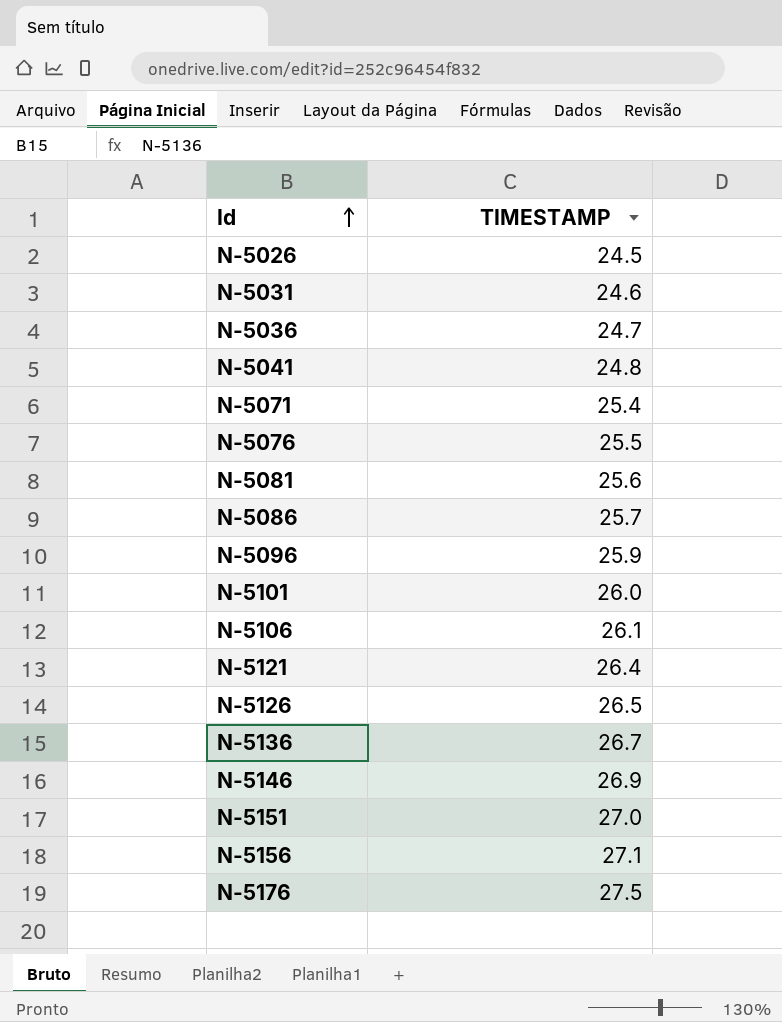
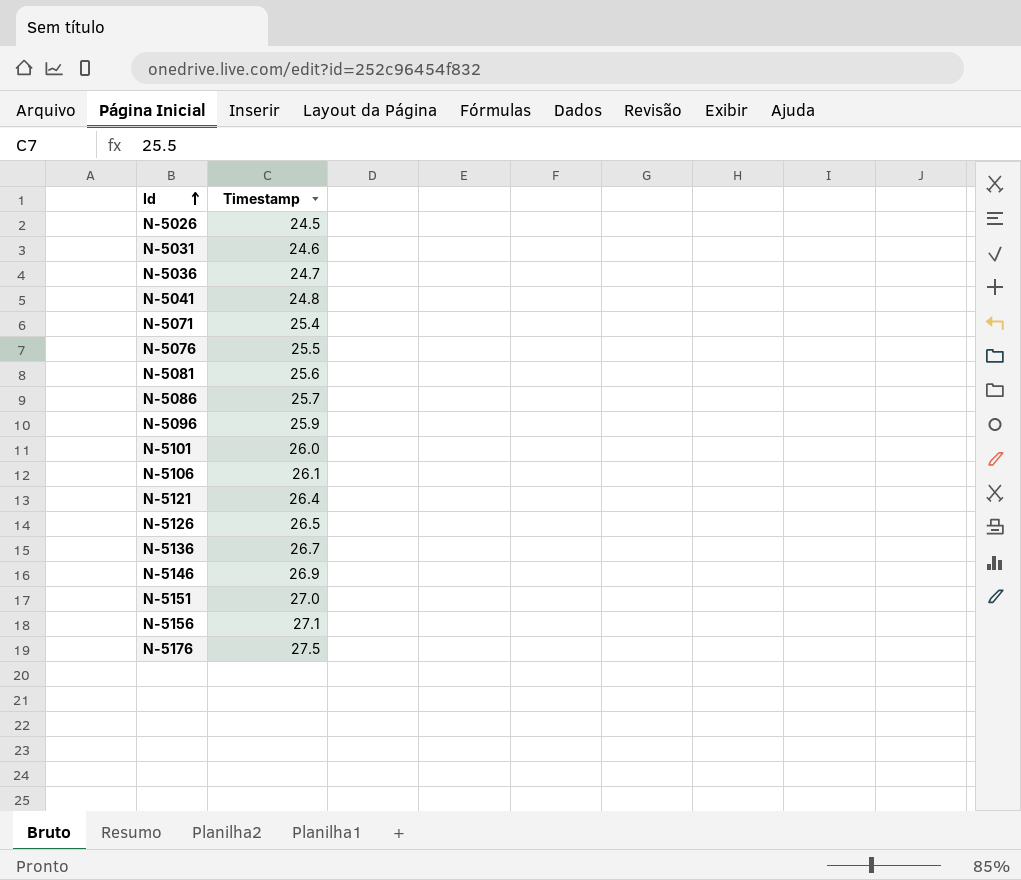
column name: TIMESTAMP -> Timestamp

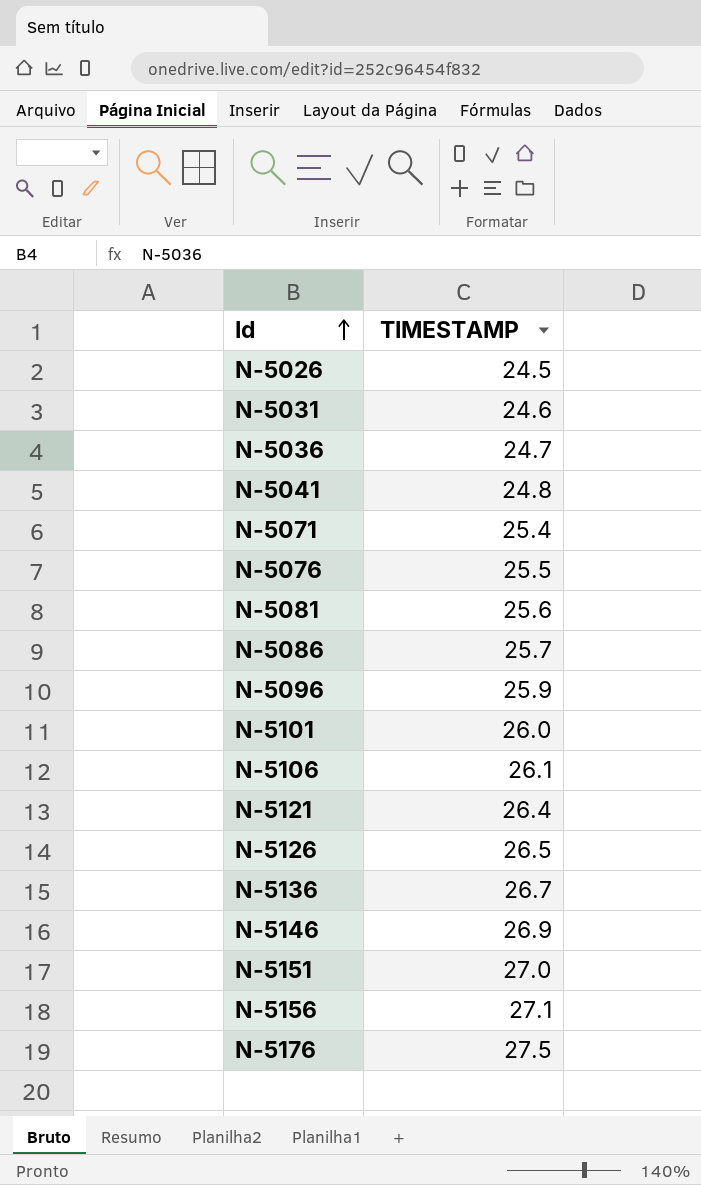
column name: Timestamp -> TIMESTAMP

